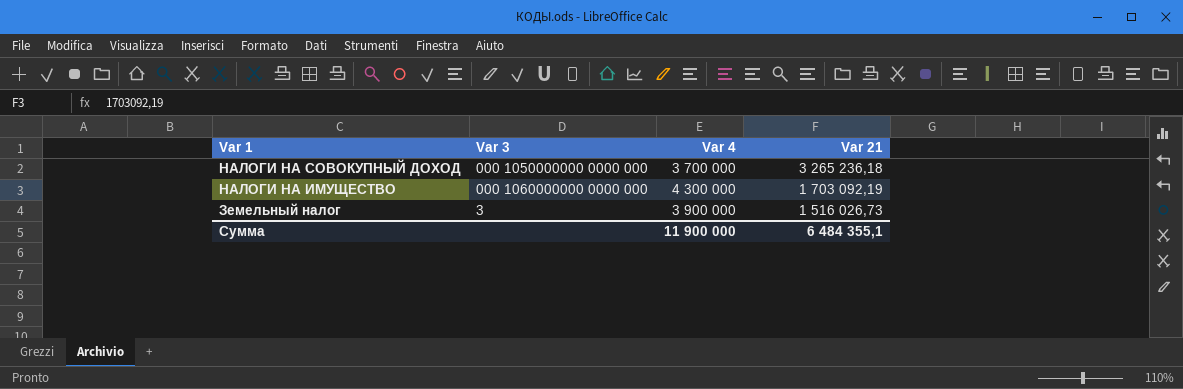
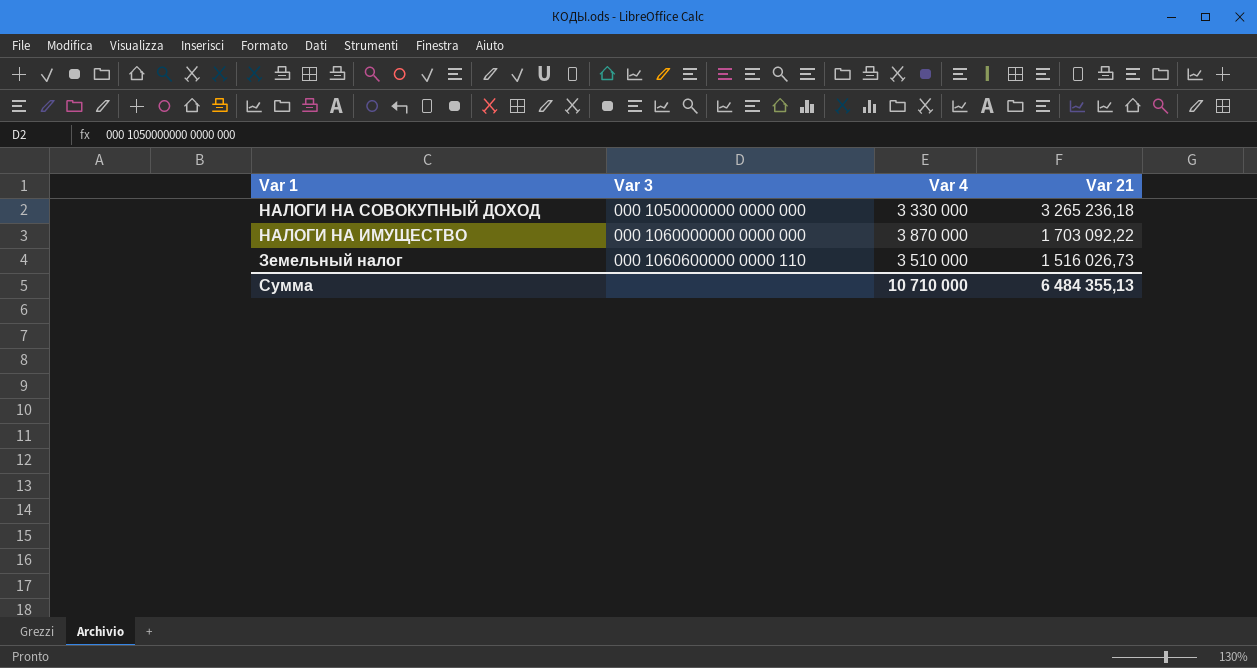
НАЛОГИ НА СОВОКУПНЫЙ ДОХОД | Var 4: 3 700 000 -> 3 330 000
НАЛОГИ НА ИМУЩЕСТВО | Var 4: 4 300 000 -> 3 870 000
НАЛОГИ НА ИМУЩЕСТВО | Var 21: 1 703 092,19 -> 1 703 092,22
Земельный налог | Var 3: 3 -> 000 1060600000 0000 110
Земельный налог | Var 4: 3 900 000 -> 3 510 000
Сумма | Var 4: 11 900 000 -> 10 710 000
Сумма | Var 21: 6 484 355,1 -> 6 484 355,13

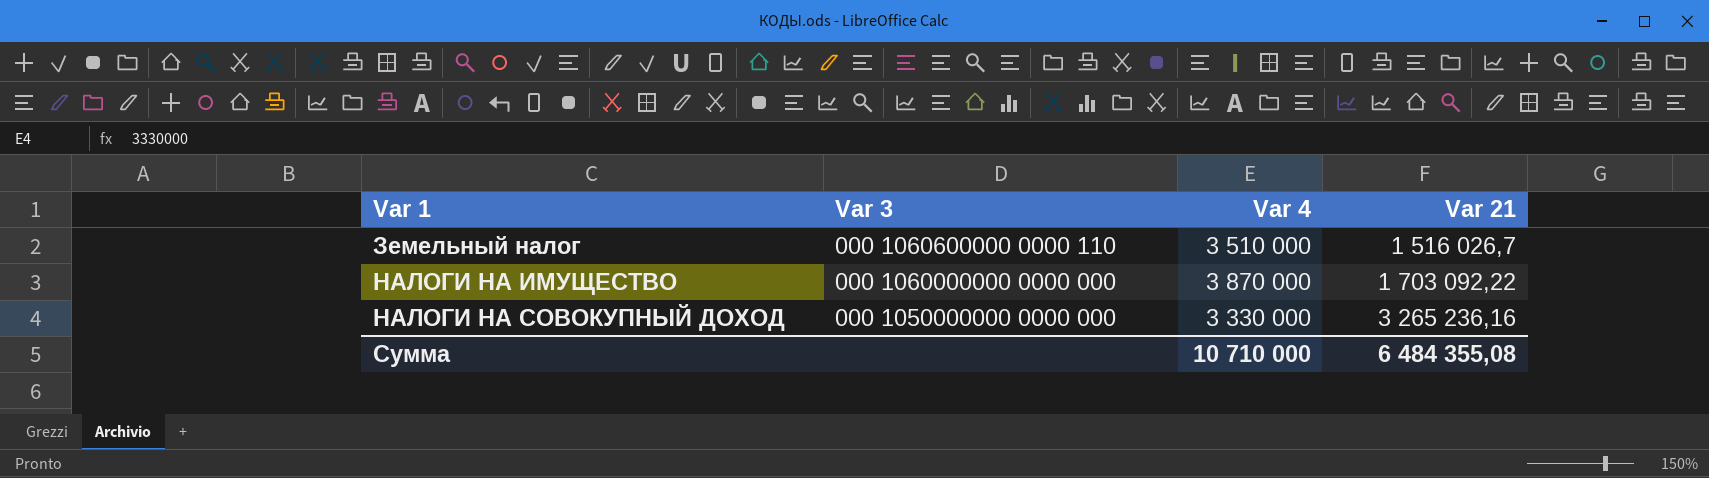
row order: Var 1 descending -> Var 1 ascending
Земельный налог | Var 21: 1 516 026,73 -> 1 516 026,7
НАЛОГИ НА СОВОКУПНЫЙ ДОХОД | Var 21: 3 265 236,18 -> 3 265 236,16
Сумма | Var 21: 6 484 355,13 -> 6 484 355,08

